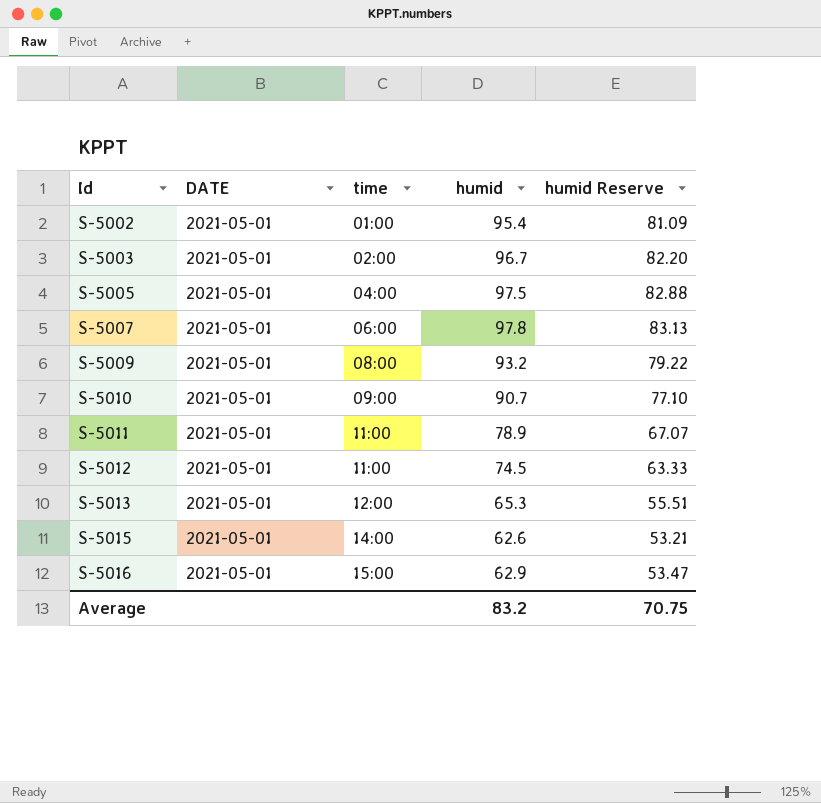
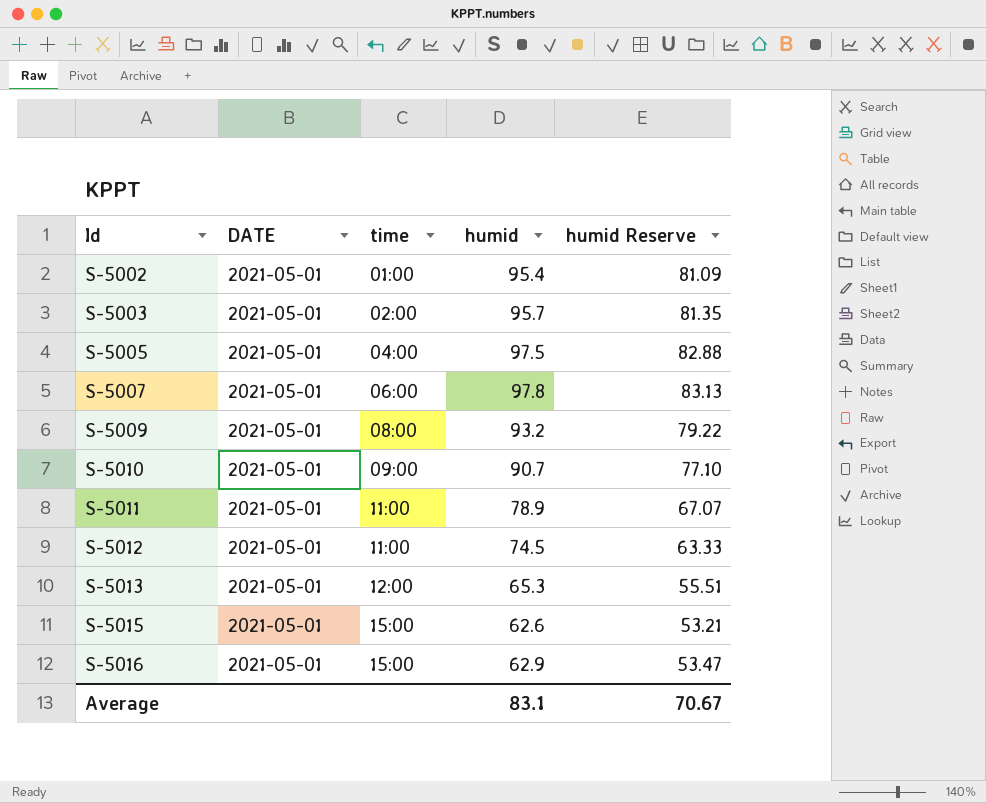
S-5003 | humid: 96.7 -> 95.7
S-5003 | humid Reserve: 82.20 -> 81.35
S-5015 | time: 14:00 -> 15:00
Average | humid: 83.2 -> 83.1
Average | humid Reserve: 70.75 -> 70.67

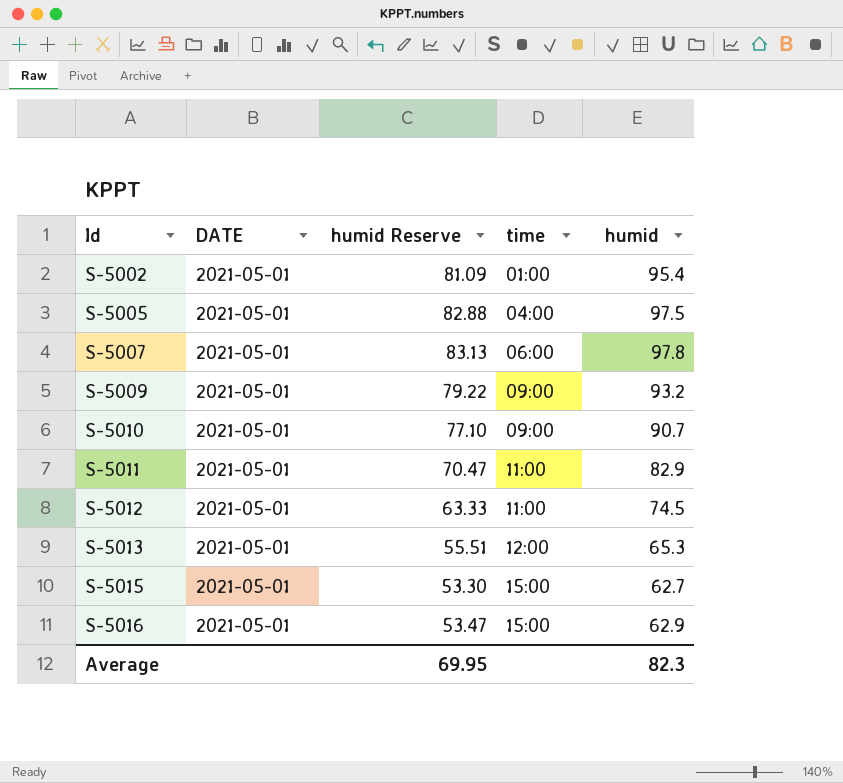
column humid Reserve | position: 5 -> 3
row S-5003: 2021-05-01 | 02:00 | 95.7 | 81.35 -> none
S-5009 | time: 08:00 -> 09:00
S-5011 | humid Reserve: 67.07 -> 70.47
S-5011 | humid: 78.9 -> 82.9
S-5015 | humid Reserve: 53.21 -> 53.30
S-5015 | humid: 62.6 -> 62.7
Average | humid Reserve: 70.67 -> 69.95
Average | humid: 83.1 -> 82.3

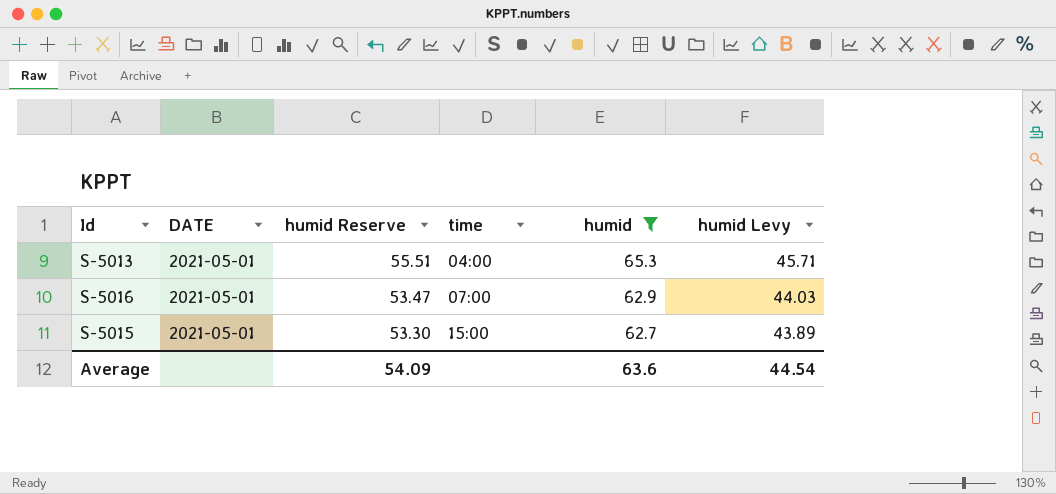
filter: none -> humid <= 65.3
row order: Id ascending -> humid Reserve descending
column humid Levy | formula: none -> [humid] * 0.7
S-5013 | time: 12:00 -> 04:00
S-5016 | time: 15:00 -> 07:00
Average | humid Reserve: 69.95 -> 54.09
Average | humid: 82.3 -> 63.6

